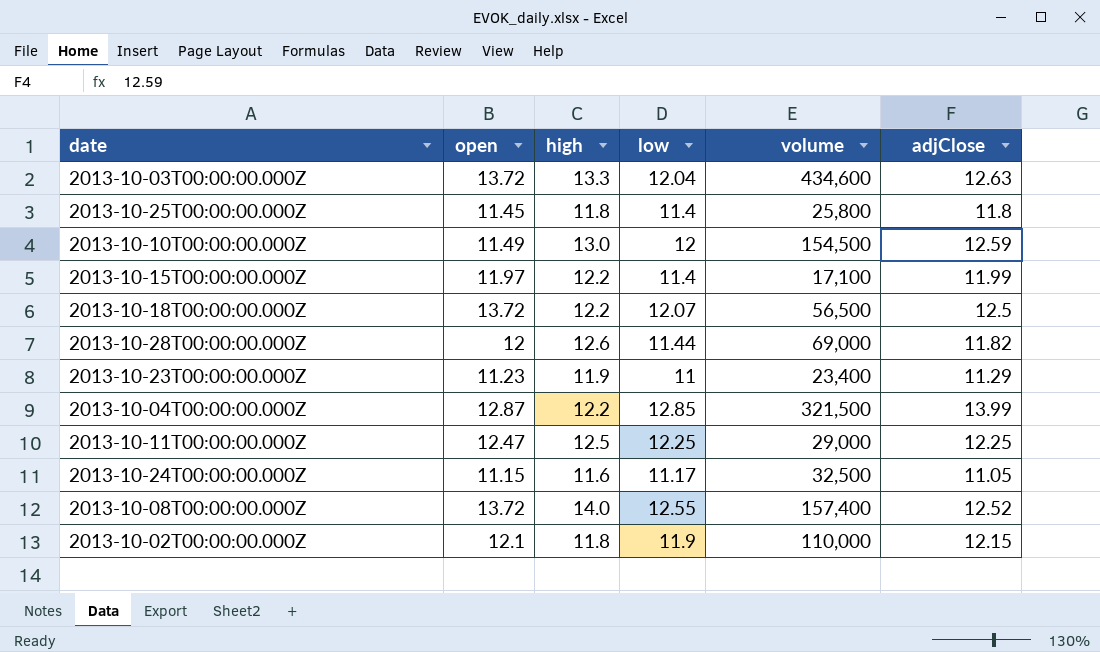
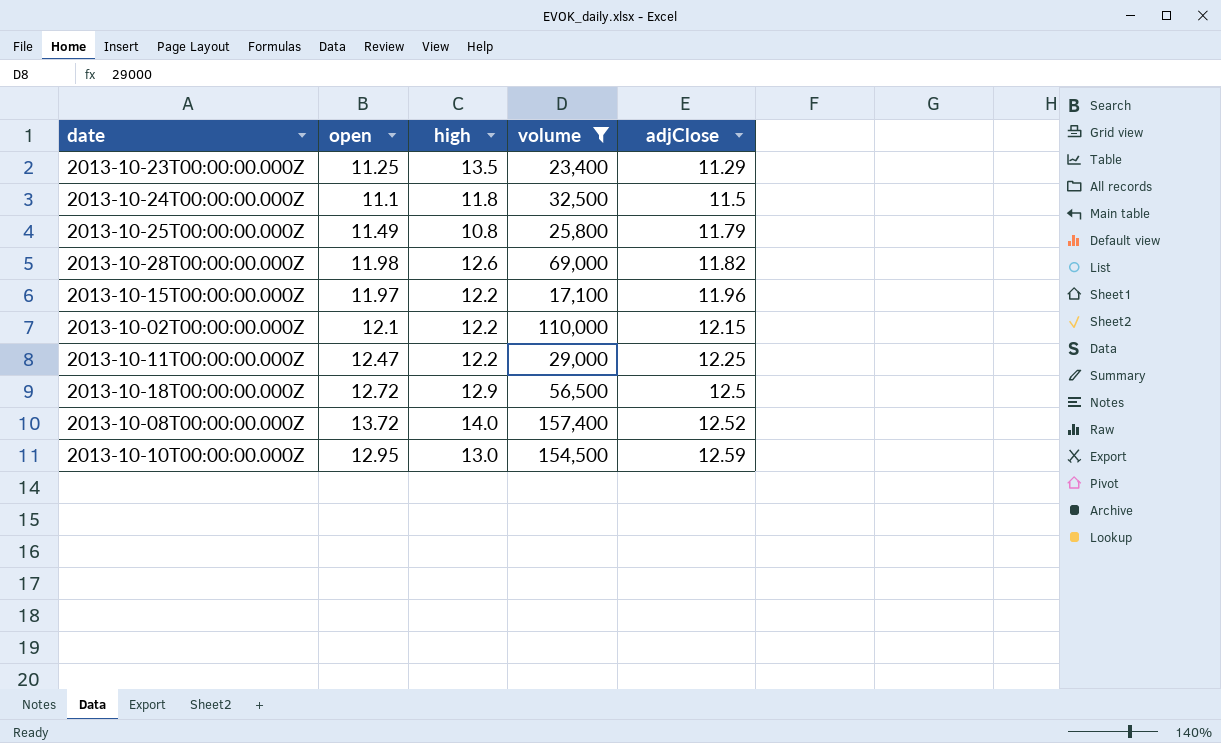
filter: none -> volume <= 157,400
row order: none -> adjClose ascending
column low | position: 4 -> none
2013-10-23T00:00:00.000Z | open: 11.23 -> 11.25
2013-10-23T00:00:00.000Z | high: 11.9 -> 13.5
2013-10-24T00:00:00.000Z | open: 11.15 -> 11.1
2013-10-24T00:00:00.000Z | high: 11.6 -> 11.8
2013-10-24T00:00:00.000Z | adjClose: 11.05 -> 11.5
2013-10-25T00:00:00.000Z | open: 11.45 -> 11.49
2013-10-25T00:00:00.000Z | high: 11.8 -> 10.8
2013-10-25T00:00:00.000Z | adjClose: 11.8 -> 11.79
2013-10-28T00:00:00.000Z | open: 12 -> 11.98
2013-10-15T00:00:00.000Z | adjClose: 11.99 -> 11.96
2013-10-02T00:00:00.000Z | high: 11.8 -> 12.2
2013-10-11T00:00:00.000Z | high: 12.5 -> 12.2
2013-10-18T00:00:00.000Z | open: 13.72 -> 12.72
2013-10-18T00:00:00.000Z | high: 12.2 -> 12.9
2013-10-10T00:00:00.000Z | open: 11.49 -> 12.95

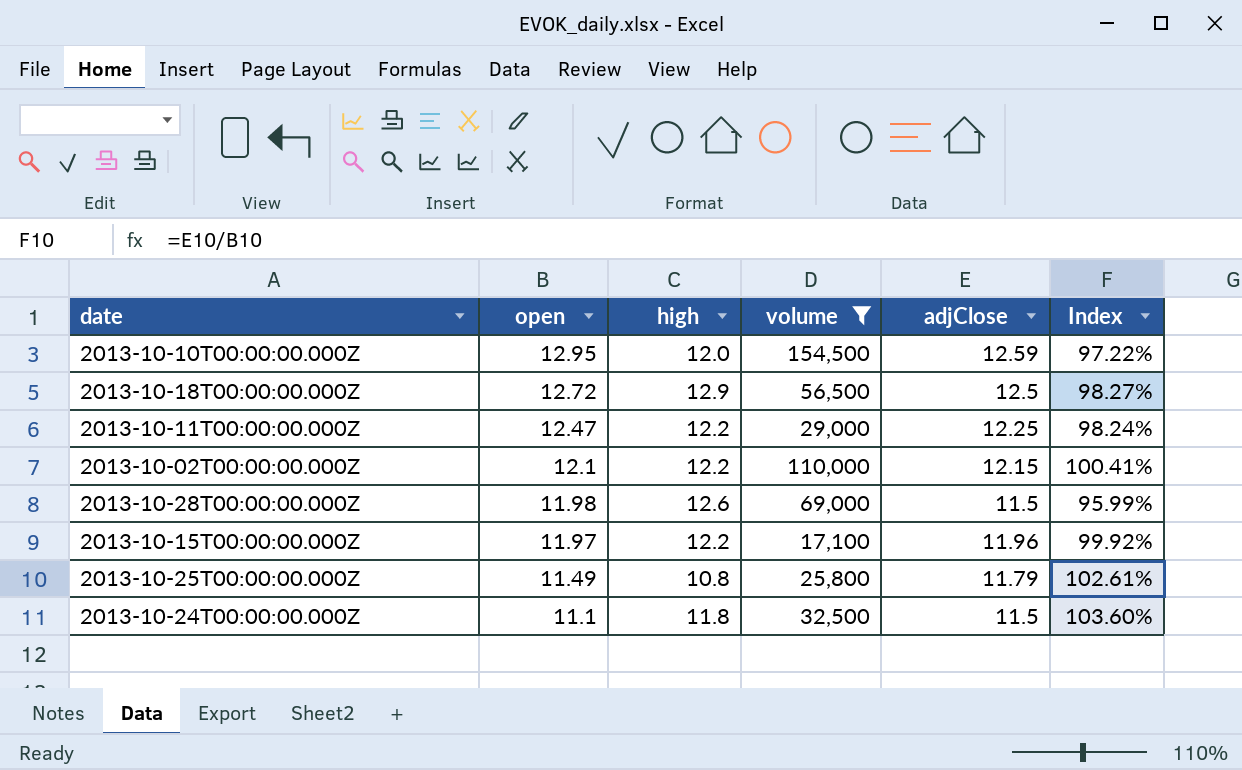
row order: adjClose ascending -> open descending
column Index | formula: none -> [adjClose] / [open]
row 2013-10-23T00:00:00.000Z: 11.25 | 13.5 | 23,400 | 11.29 -> none
row 2013-10-08T00:00:00.000Z: 13.72 | 14.0 | 157,400 | 12.52 -> none
2013-10-10T00:00:00.000Z | high: 13.0 -> 12.0
2013-10-28T00:00:00.000Z | adjClose: 11.82 -> 11.5

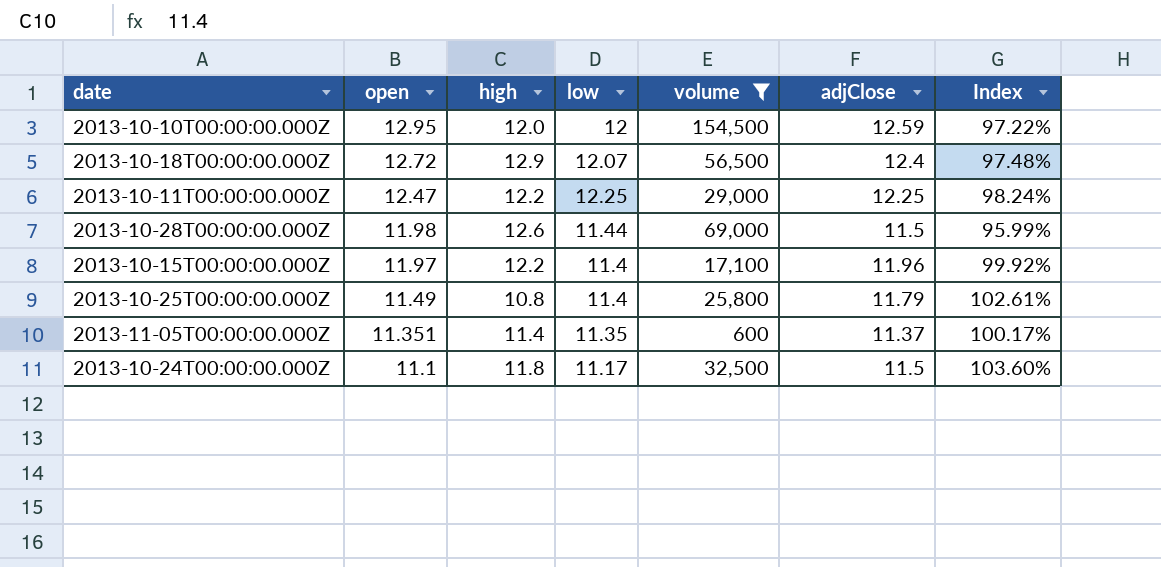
column low | position: none -> 4
row 2013-10-02T00:00:00.000Z: 12.1 | 12.2 | 110,000 | 12.15 | 100.41% -> none
2013-10-18T00:00:00.000Z | adjClose: 12.5 -> 12.4
2013-10-18T00:00:00.000Z | Index: 98.27% -> 97.48%
row 2013-11-05T00:00:00.000Z: none -> 11.351 | 11.4 | 11.35 | 600 | 11.37 | 100.17%

